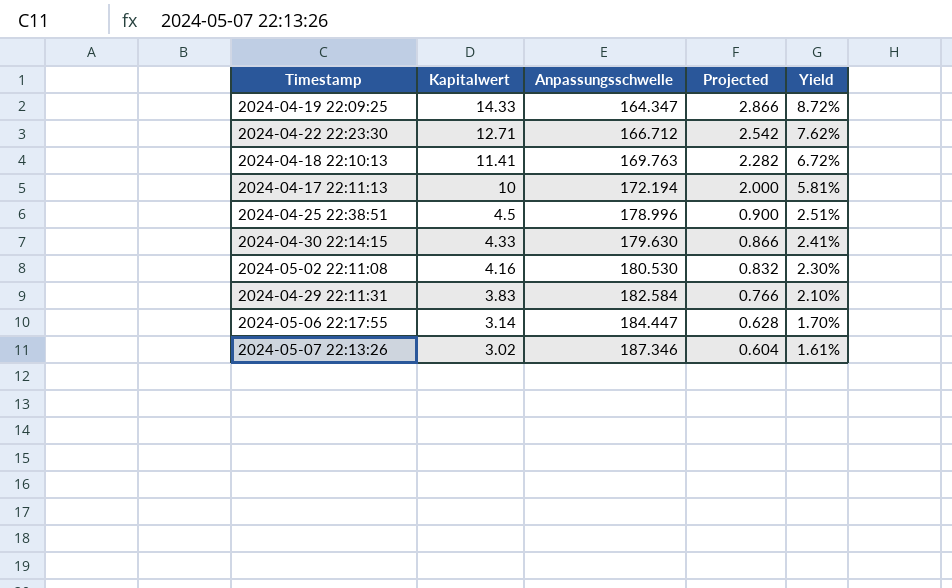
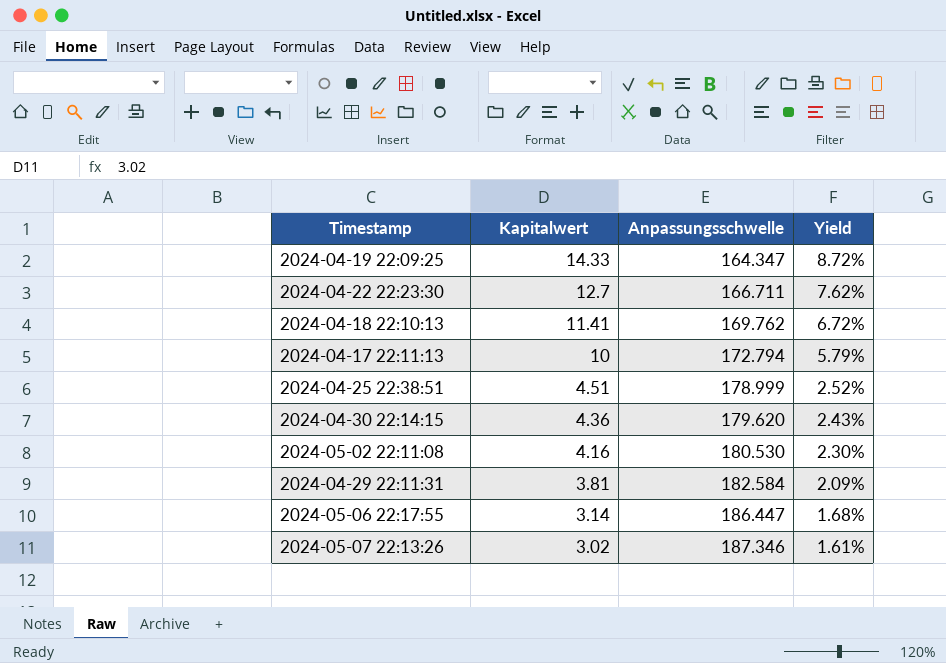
column Projected | formula: [Kapitalwert] * 0.2 -> none
2024-04-22 22:23:30 | Kapitalwert: 12.71 -> 12.7
2024-04-22 22:23:30 | Anpassungsschwelle: 166.712 -> 166.711
2024-04-18 22:10:13 | Anpassungsschwelle: 169.763 -> 169.762
2024-04-17 22:11:13 | Anpassungsschwelle: 172.194 -> 172.794
2024-04-17 22:11:13 | Yield: 5.81% -> 5.79%
2024-04-25 22:38:51 | Kapitalwert: 4.5 -> 4.51
2024-04-25 22:38:51 | Anpassungsschwelle: 178.996 -> 178.999
2024-04-25 22:38:51 | Yield: 2.51% -> 2.52%
2024-04-30 22:14:15 | Kapitalwert: 4.33 -> 4.36
2024-04-30 22:14:15 | Anpassungsschwelle: 179.630 -> 179.620
2024-04-30 22:14:15 | Yield: 2.41% -> 2.43%
2024-04-29 22:11:31 | Kapitalwert: 3.83 -> 3.81
2024-04-29 22:11:31 | Yield: 2.10% -> 2.09%
2024-05-06 22:17:55 | Anpassungsschwelle: 184.447 -> 186.447
2024-05-06 22:17:55 | Yield: 1.70% -> 1.68%

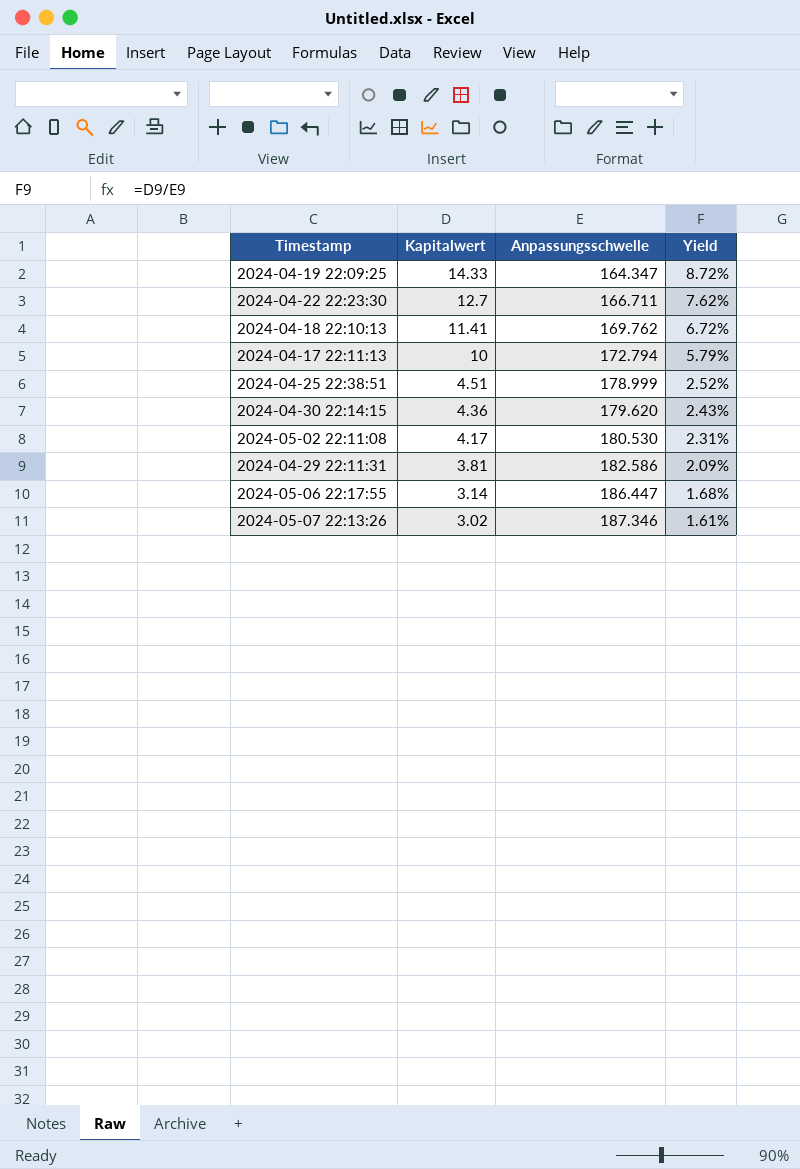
2024-05-02 22:11:08 | Kapitalwert: 4.16 -> 4.17
2024-05-02 22:11:08 | Yield: 2.30% -> 2.31%
2024-04-29 22:11:31 | Anpassungsschwelle: 182.584 -> 182.586

